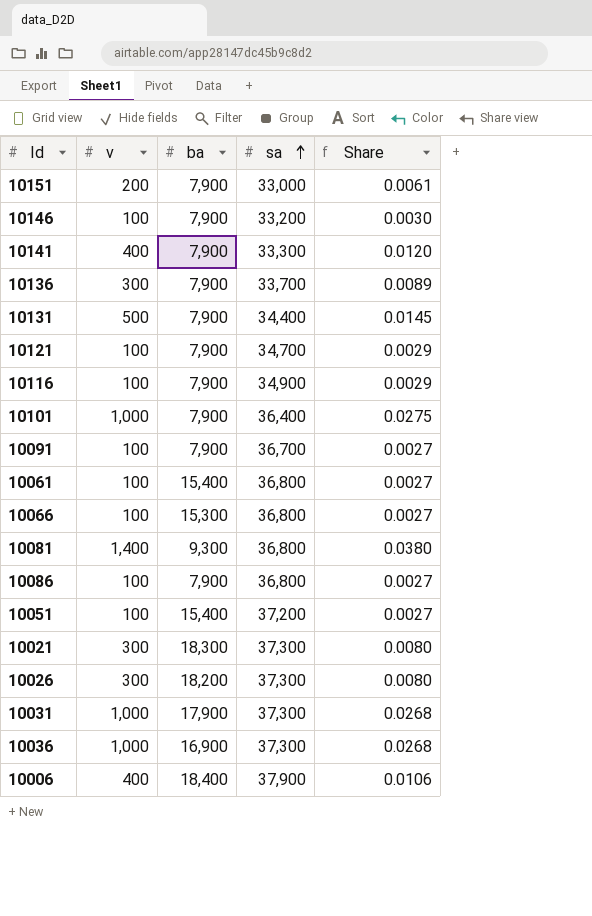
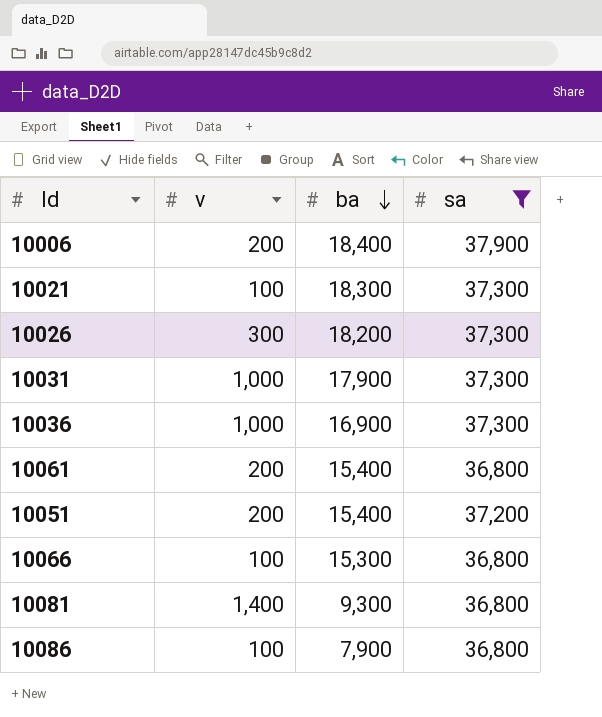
filter: none -> sa >= 36,800
row order: sa ascending -> ba descending
column Share | formula: [v] / [sa] -> none
10006 | v: 400 -> 200
10021 | v: 300 -> 100
10061 | v: 100 -> 200
10051 | v: 100 -> 200

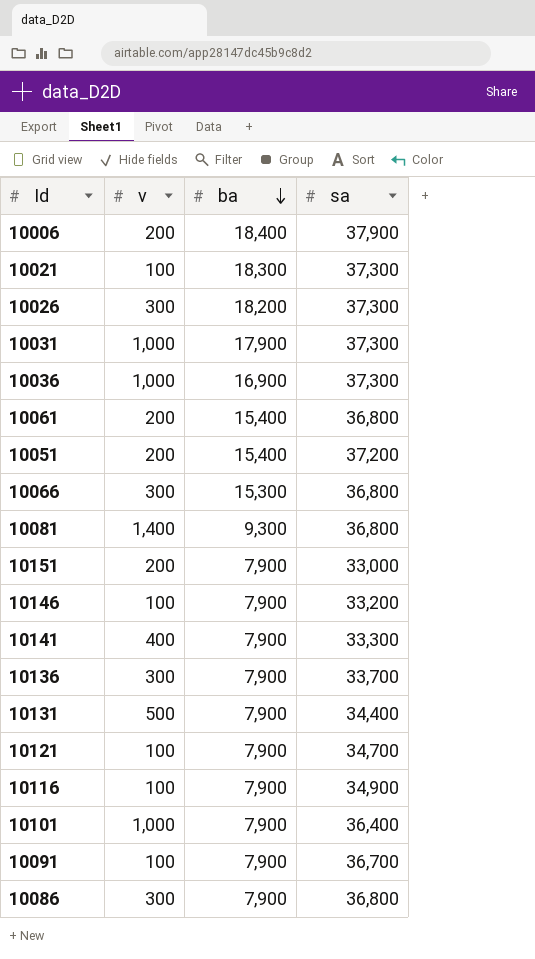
filter: sa >= 36,800 -> none
10066 | v: 100 -> 300
10086 | v: 100 -> 300

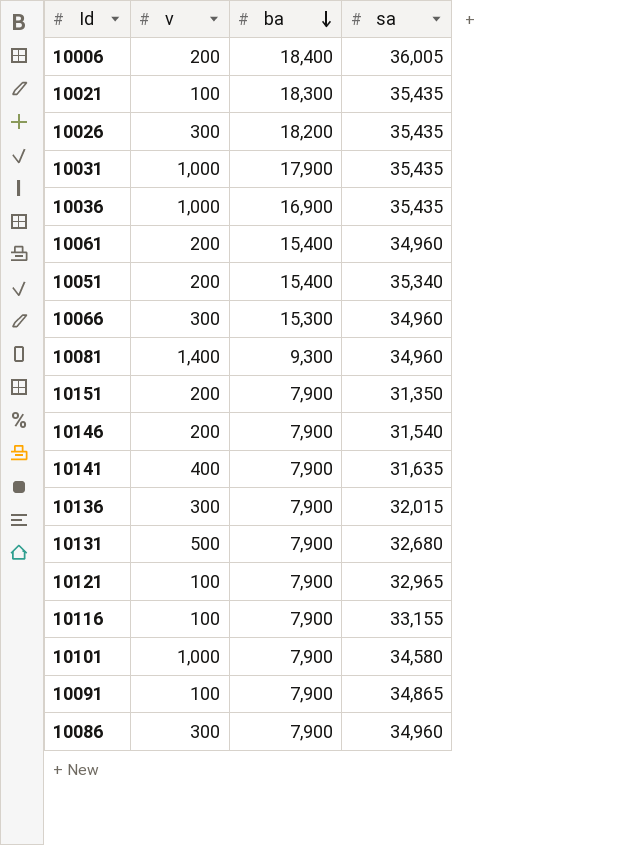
10006 | sa: 37,900 -> 36,005
10021 | sa: 37,300 -> 35,435
10026 | sa: 37,300 -> 35,435
10031 | sa: 37,300 -> 35,435
10036 | sa: 37,300 -> 35,435
10061 | sa: 36,800 -> 34,960
10051 | sa: 37,200 -> 35,340
10066 | sa: 36,800 -> 34,960
10081 | sa: 36,800 -> 34,960
10151 | sa: 33,000 -> 31,350
10146 | v: 100 -> 200
10146 | sa: 33,200 -> 31,540
10141 | sa: 33,300 -> 31,635
10136 | sa: 33,700 -> 32,015
10131 | sa: 34,400 -> 32,680
10121 | sa: 34,700 -> 32,965
10116 | sa: 34,900 -> 33,155
10101 | sa: 36,400 -> 34,580
10091 | sa: 36,700 -> 34,865
10086 | sa: 36,800 -> 34,960

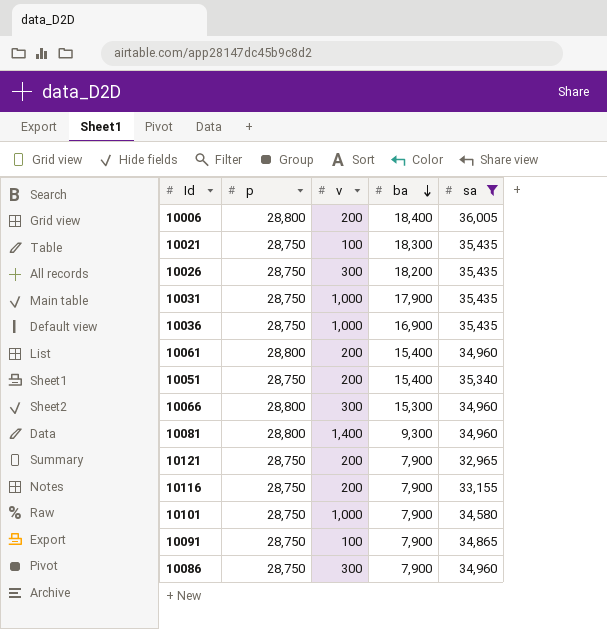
filter: none -> sa >= 32,965
column p | position: none -> 2
10121 | v: 100 -> 200
10116 | v: 100 -> 200

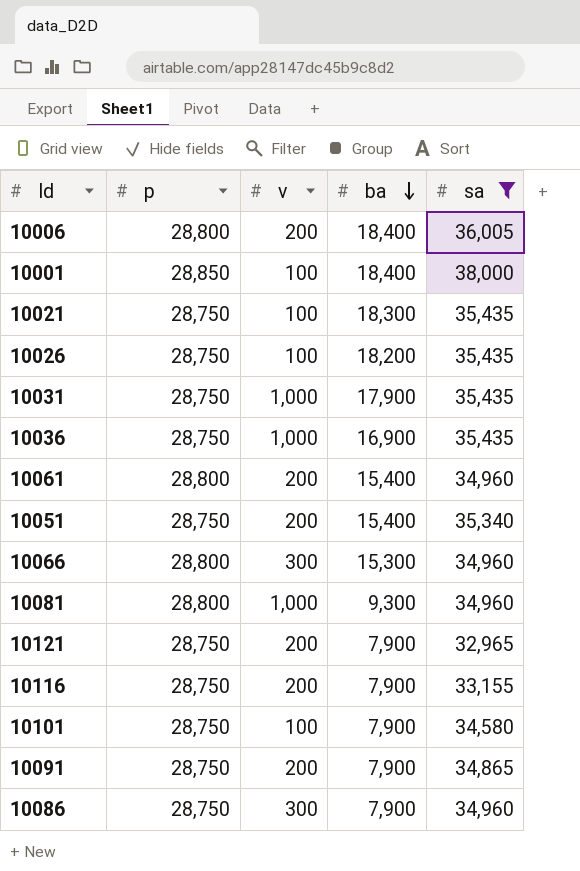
row 10001: none -> 28,850 | 100 | 18,400 | 38,000
10026 | v: 300 -> 100
10081 | v: 1,400 -> 1,000
10101 | v: 1,000 -> 100
10091 | v: 100 -> 200

